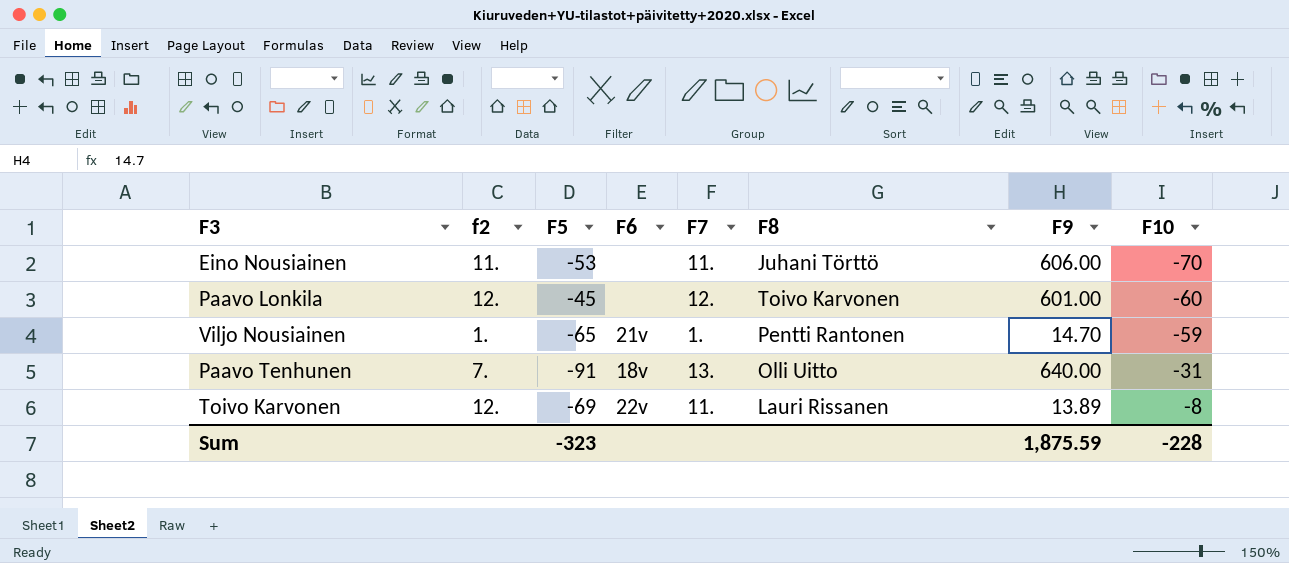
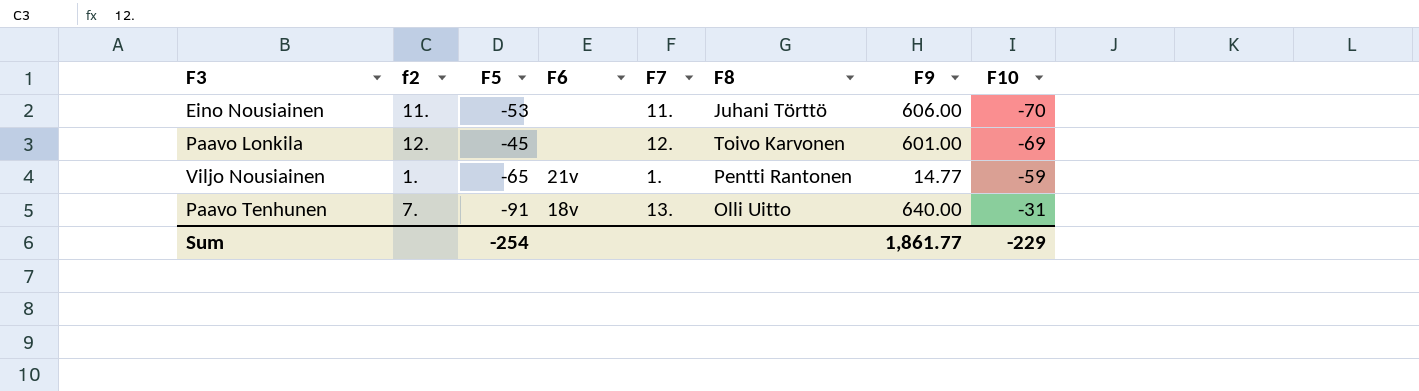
row Toivo Karvonen: 12. | -69 | 22v | 11. | Lauri Rissanen | 13.89 | -8 -> none
Paavo Lonkila | F10: -60 -> -69
Viljo Nousiainen | F9: 14.70 -> 14.77
Sum | F5: -323 -> -254
Sum | F9: 1,875.59 -> 1,861.77
Sum | F10: -228 -> -229

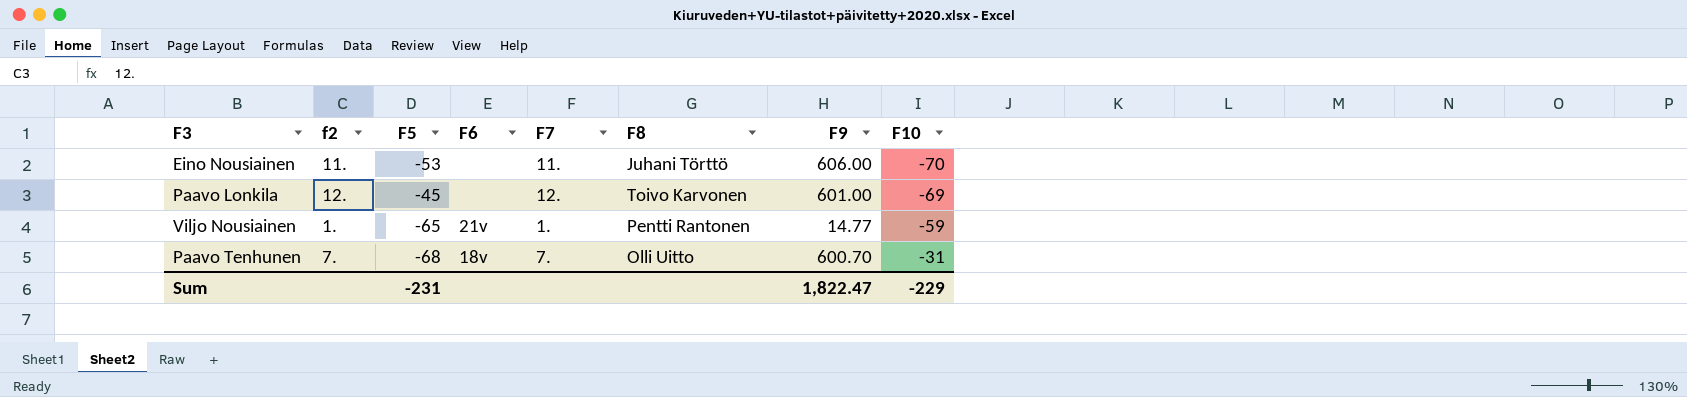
Paavo Tenhunen | F5: -91 -> -68
Paavo Tenhunen | F7: 13. -> 7.
Paavo Tenhunen | F9: 640.00 -> 600.70
Sum | F5: -254 -> -231
Sum | F9: 1,861.77 -> 1,822.47

